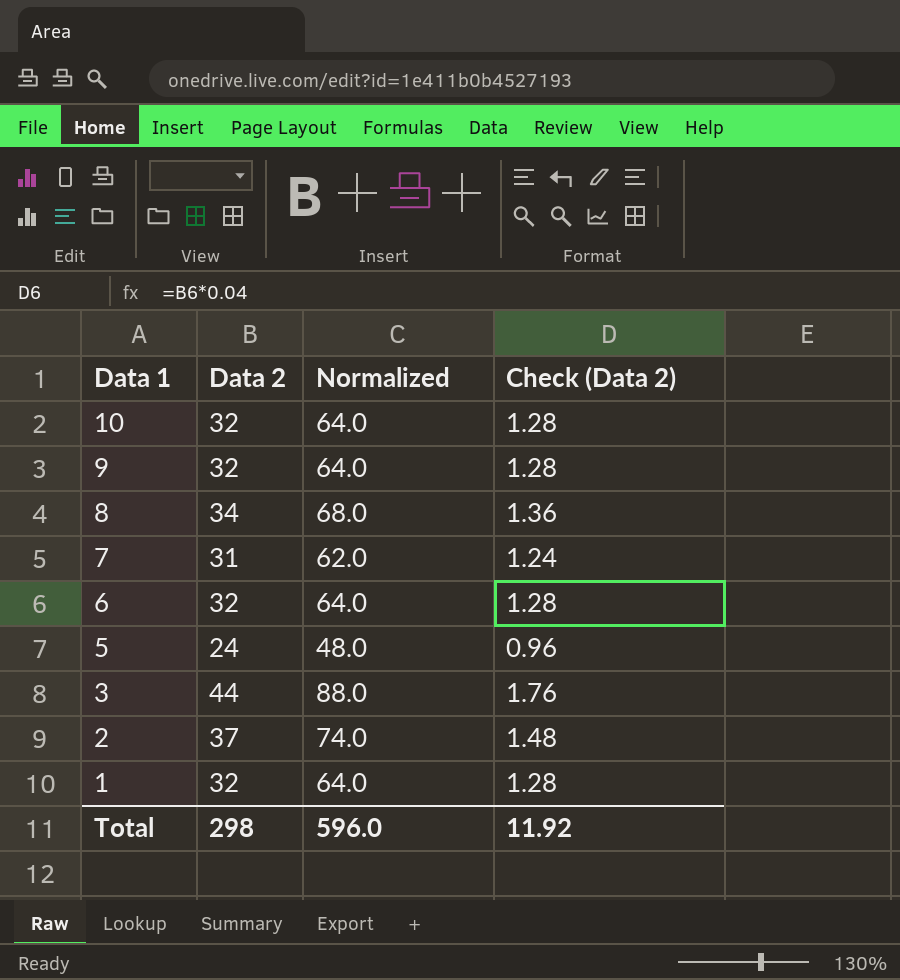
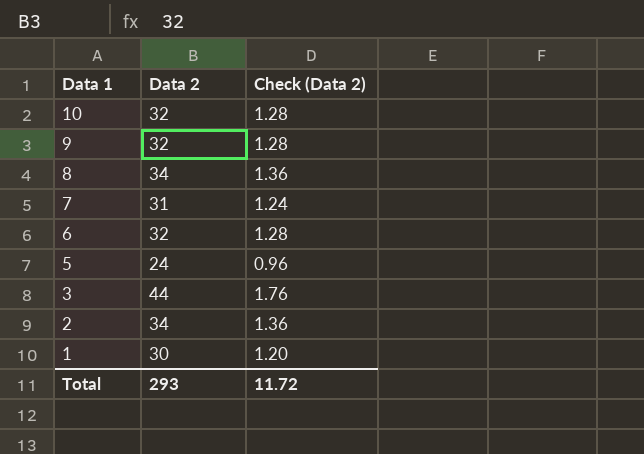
column Normalized | formula: [Data 2] * 2 -> none
2 | Data 2: 37 -> 34
2 | Check (Data 2): 1.48 -> 1.36
1 | Data 2: 32 -> 30
1 | Check (Data 2): 1.28 -> 1.20
Total | Data 2: 298 -> 293
Total | Check (Data 2): 11.92 -> 11.72

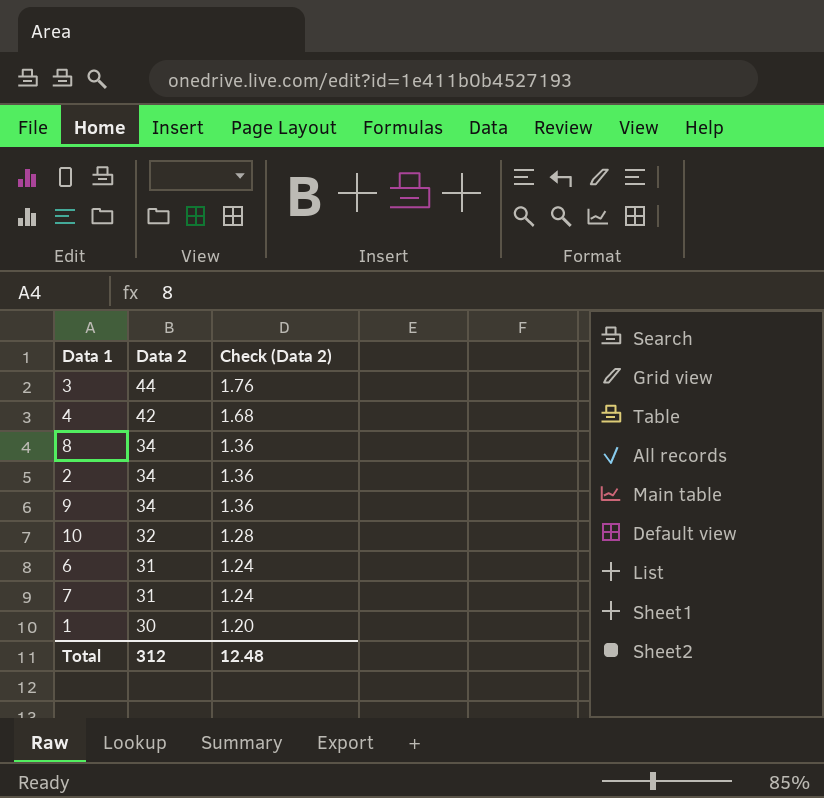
row order: Data 1 descending -> Data 2 descending
row 5: 24 | 0.96 -> none
row 4: none -> 42 | 1.68
9 | Data 2: 32 -> 34
9 | Check (Data 2): 1.28 -> 1.36
6 | Data 2: 32 -> 31
6 | Check (Data 2): 1.28 -> 1.24
Total | Data 2: 293 -> 312
Total | Check (Data 2): 11.72 -> 12.48

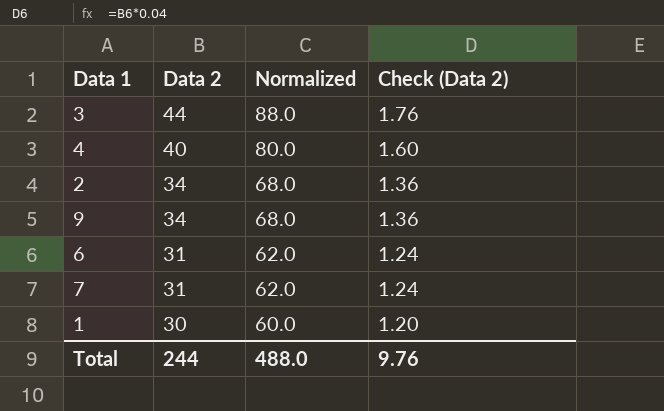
column Normalized | formula: none -> [Data 2] * 2
row 8: 34 | 1.36 -> none
row 10: 32 | 1.28 -> none
4 | Data 2: 42 -> 40
4 | Check (Data 2): 1.68 -> 1.60
Total | Data 2: 312 -> 244
Total | Check (Data 2): 12.48 -> 9.76

